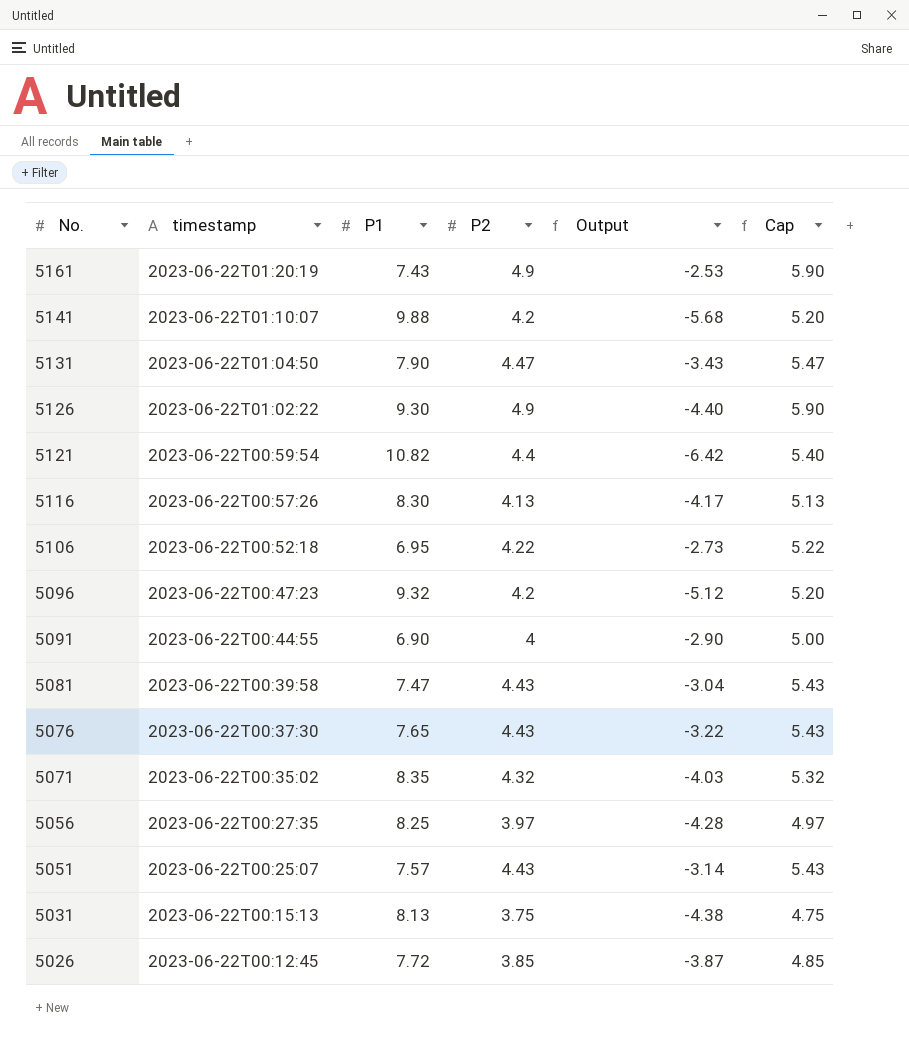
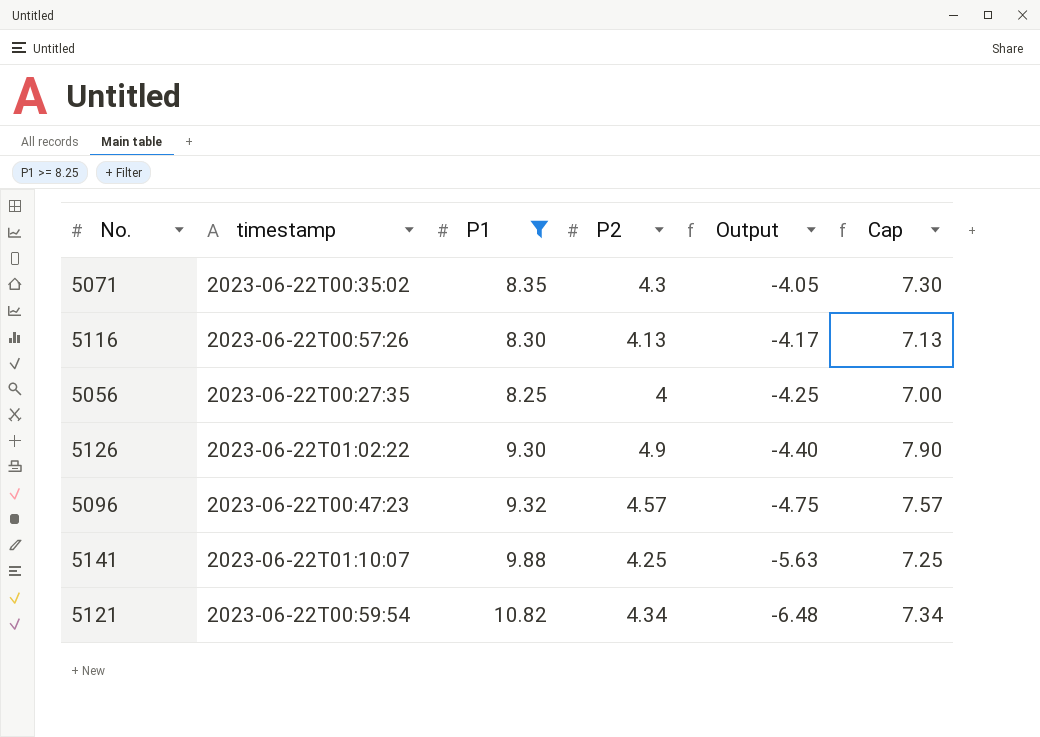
filter: none -> P1 >= 8.25
row order: No. descending -> Output descending
column Cap | formula: [P2] + 1 -> [P2] + 3
5071 | P2: 4.32 -> 4.3
5071 | Output: -4.03 -> -4.05
5056 | P2: 3.97 -> 4
5056 | Output: -4.28 -> -4.25
5096 | P2: 4.2 -> 4.57
5096 | Output: -5.12 -> -4.75
5141 | P2: 4.2 -> 4.25
5141 | Output: -5.68 -> -5.63
5121 | P2: 4.4 -> 4.34
5121 | Output: -6.42 -> -6.48

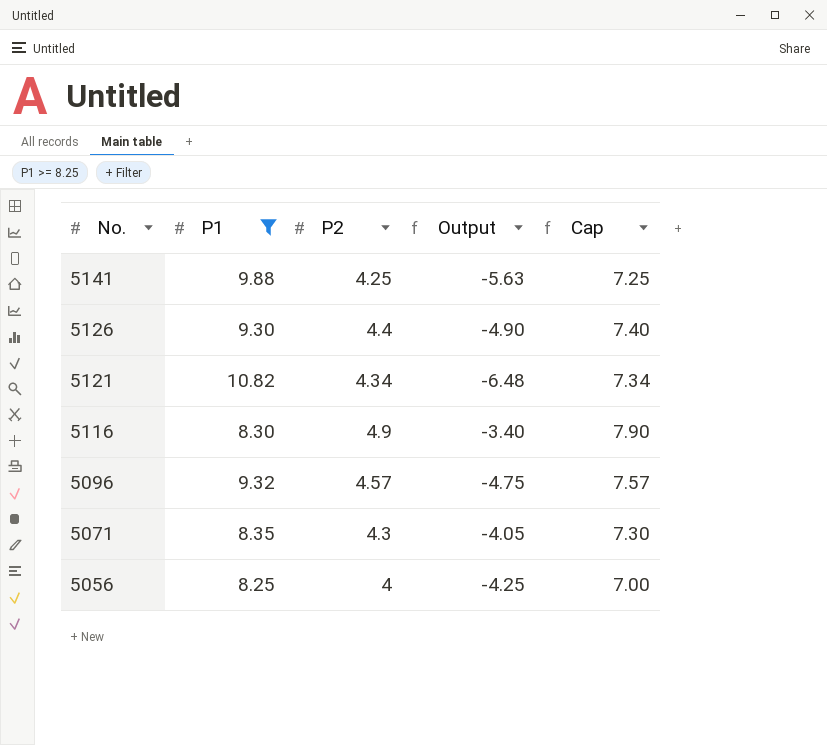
row order: Output descending -> No. descending
column timestamp | position: 2 -> none
5126 | P2: 4.9 -> 4.4
5126 | Output: -4.40 -> -4.90
5126 | Cap: 7.90 -> 7.40
5116 | P2: 4.13 -> 4.9
5116 | Output: -4.17 -> -3.40
5116 | Cap: 7.13 -> 7.90

